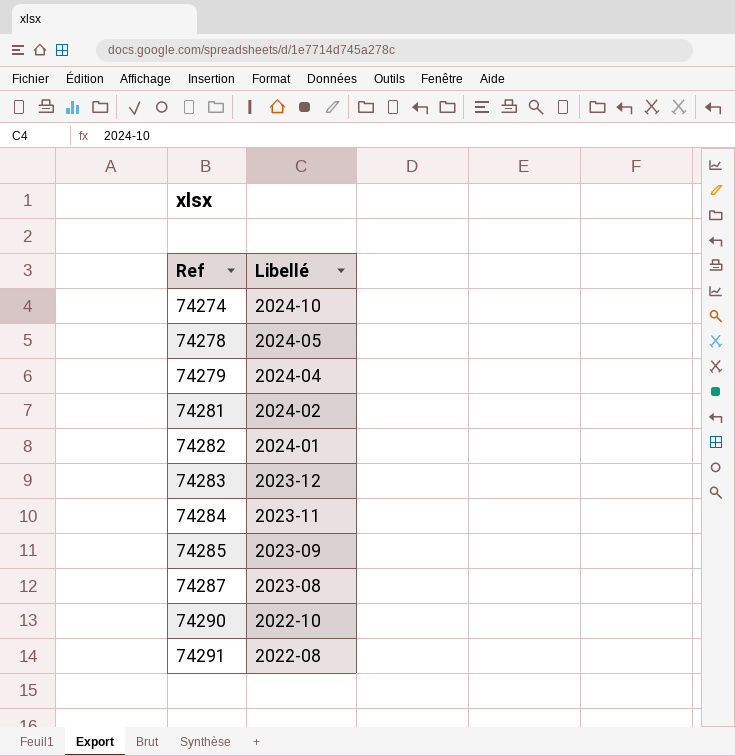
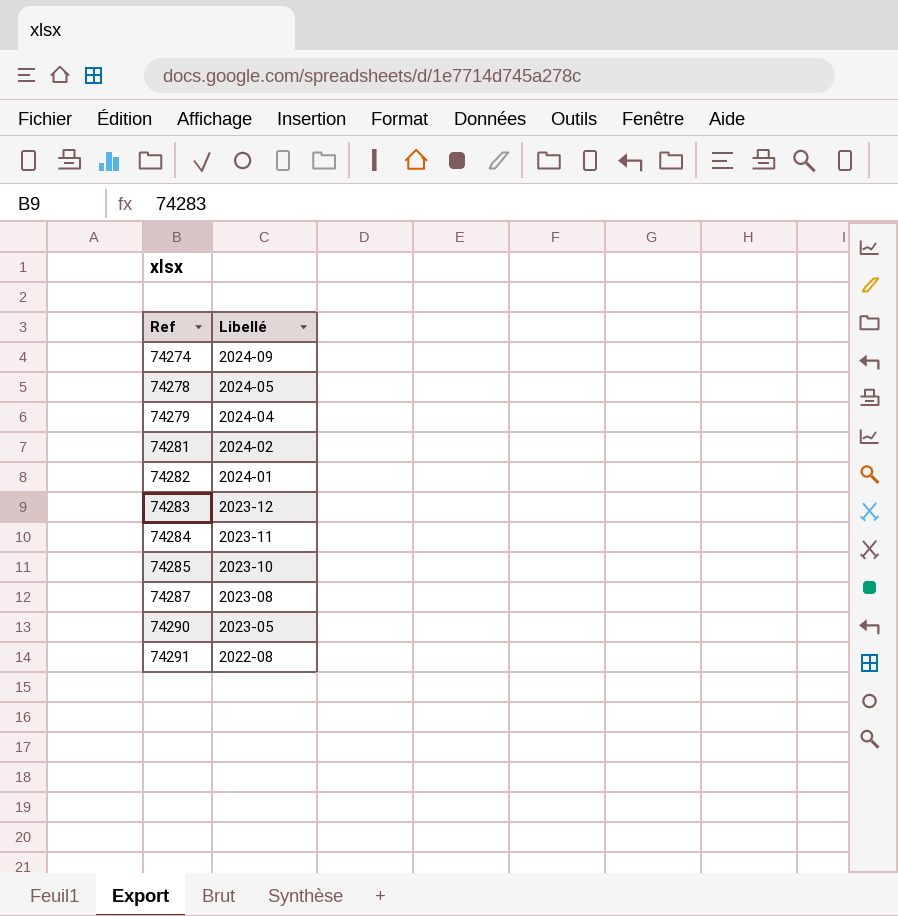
74274 | Libellé: 2024-10 -> 2024-09
74285 | Libellé: 2023-09 -> 2023-10
74290 | Libellé: 2022-10 -> 2023-05

